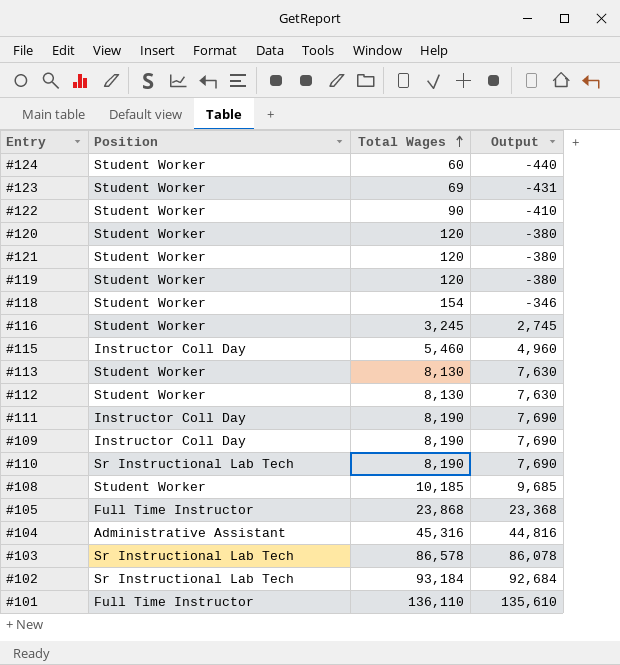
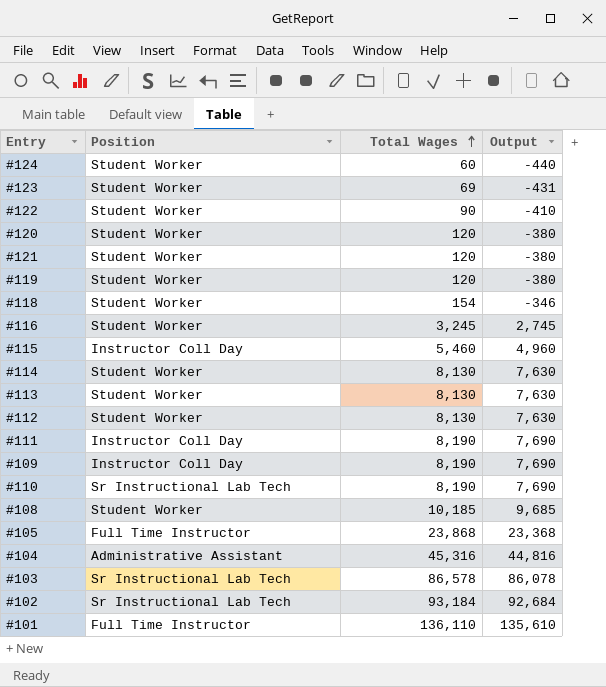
row #114: none -> Student Worker | 8,130 | 7,630

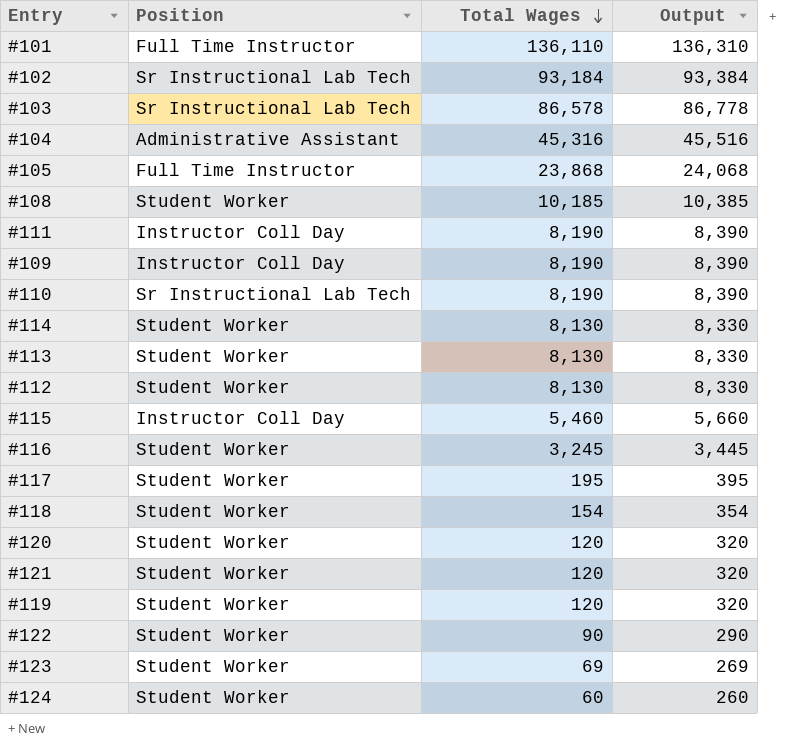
row order: Total Wages ascending -> Total Wages descending
column Output | formula: [Total Wages] - 500 -> [Total Wages] + 200
row #117: none -> Student Worker | 195 | 395

